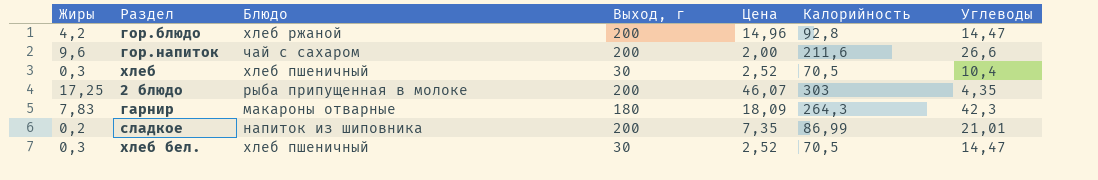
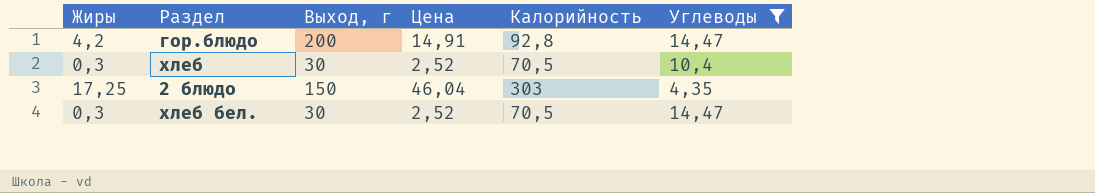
filter: none -> Углеводы <= 14,47
column Блюдо | position: 3 -> none
гор.блюдо | Цена: 14,96 -> 14,91
2 блюдо | Выход, г: 200 -> 150
2 блюдо | Цена: 46,07 -> 46,04

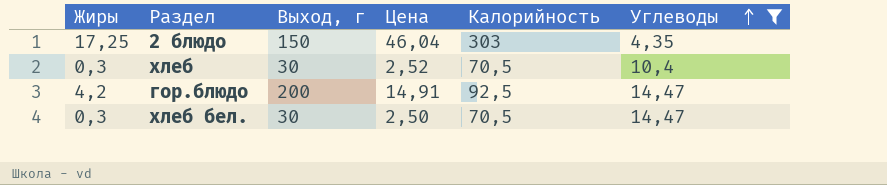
row order: none -> Углеводы ascending
гор.блюдо | Калорийность: 92,8 -> 92,5
хлеб бел. | Цена: 2,52 -> 2,50

